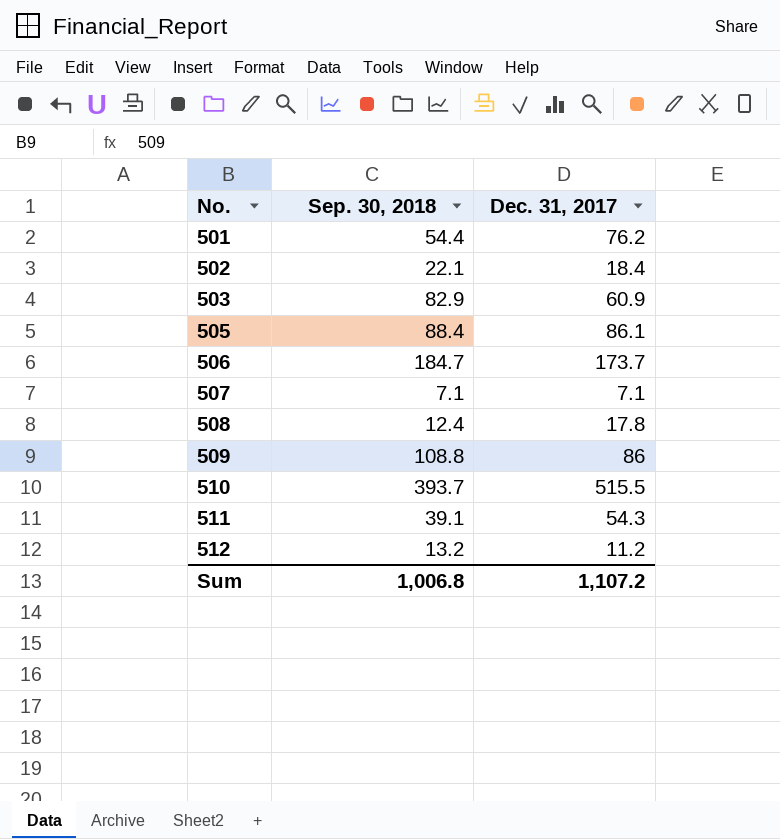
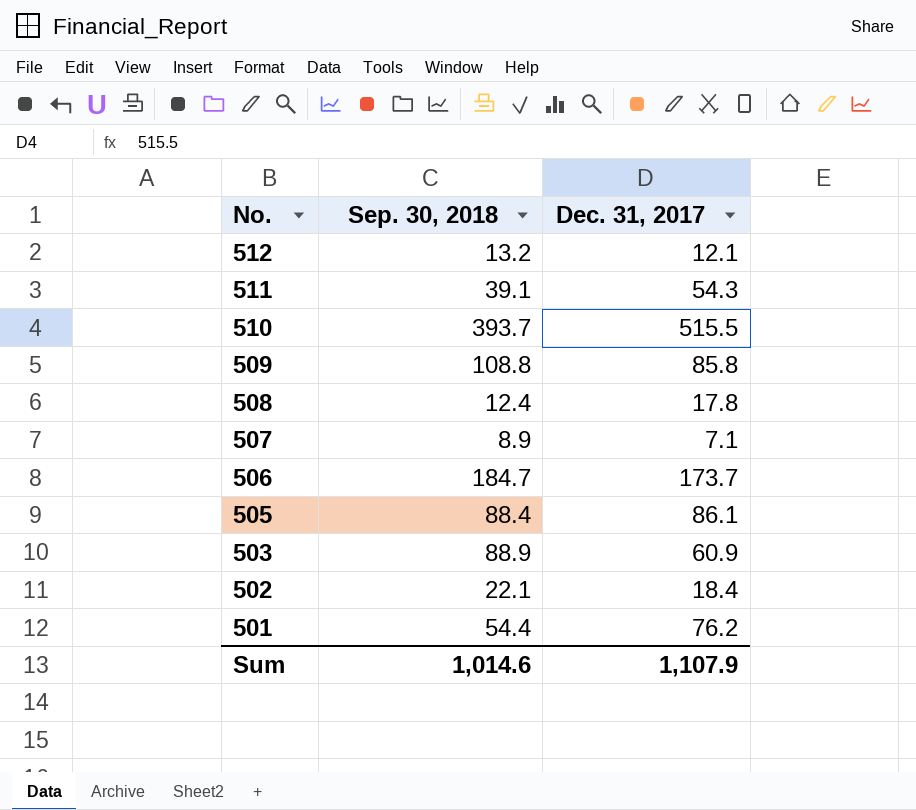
row order: No. ascending -> No. descending
512 | Dec. 31, 2017: 11.2 -> 12.1
509 | Dec. 31, 2017: 86 -> 85.8
507 | Sep. 30, 2018: 7.1 -> 8.9
503 | Sep. 30, 2018: 82.9 -> 88.9
Sum | Sep. 30, 2018: 1,006.8 -> 1,014.6
Sum | Dec. 31, 2017: 1,107.2 -> 1,107.9

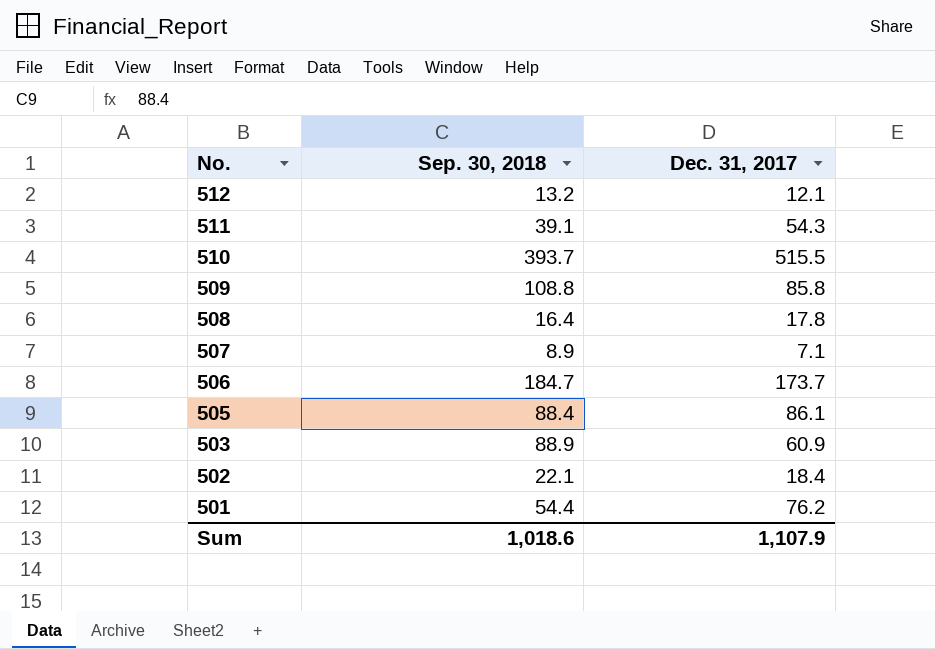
508 | Sep. 30, 2018: 12.4 -> 16.4
Sum | Sep. 30, 2018: 1,014.6 -> 1,018.6

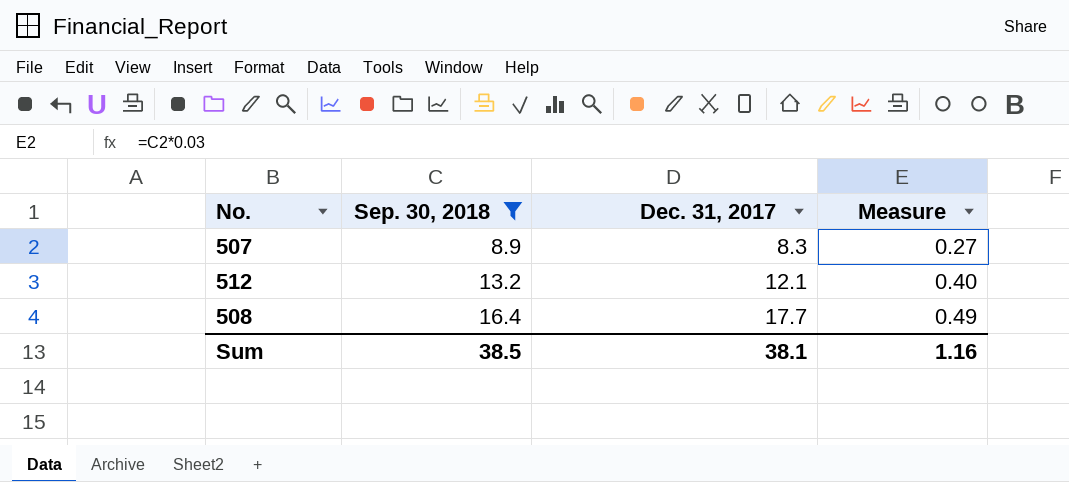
filter: none -> Sep. 30, 2018 <= 16.4
row order: No. descending -> Sep. 30, 2018 ascending
column Measure | formula: none -> [Sep. 30, 2018] * 0.03
507 | Dec. 31, 2017: 7.1 -> 8.3
508 | Dec. 31, 2017: 17.8 -> 17.7
Sum | Sep. 30, 2018: 1,018.6 -> 38.5
Sum | Dec. 31, 2017: 1,107.9 -> 38.1

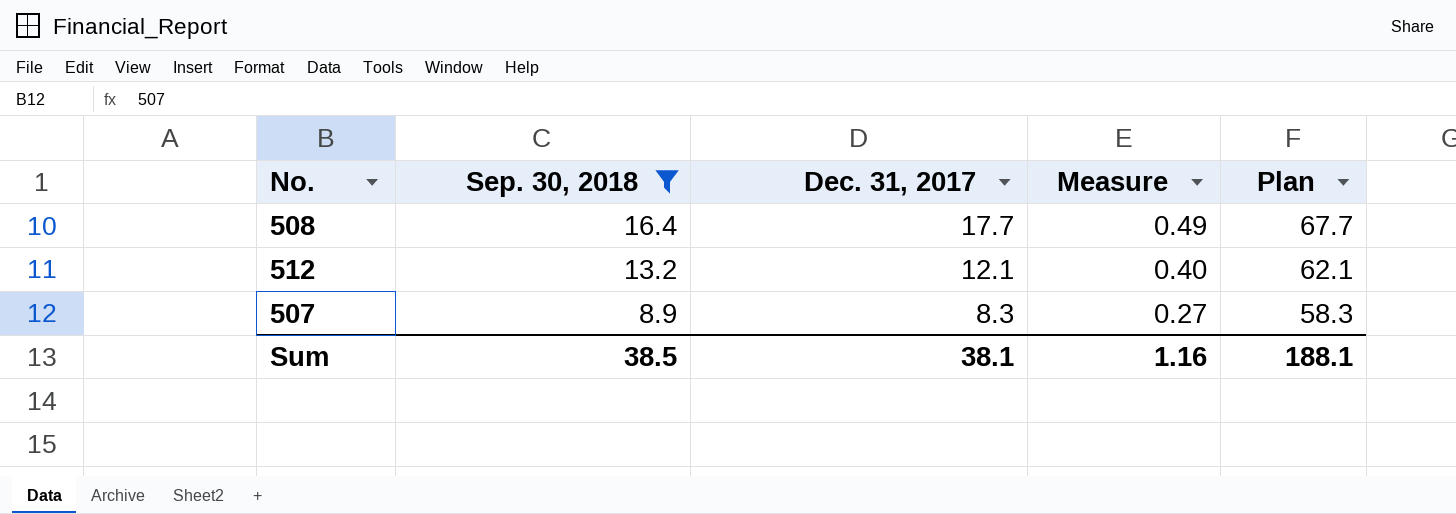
row order: Sep. 30, 2018 ascending -> Sep. 30, 2018 descending
column Plan | formula: none -> [Dec. 31, 2017] + 50

